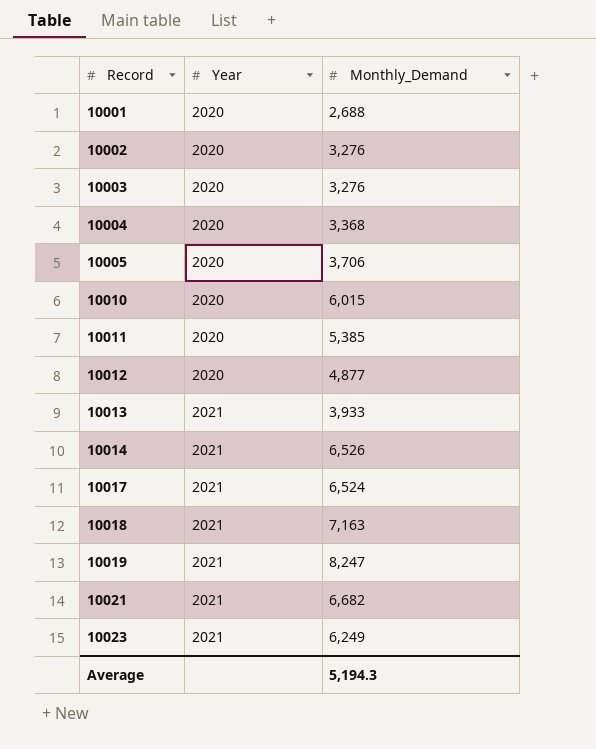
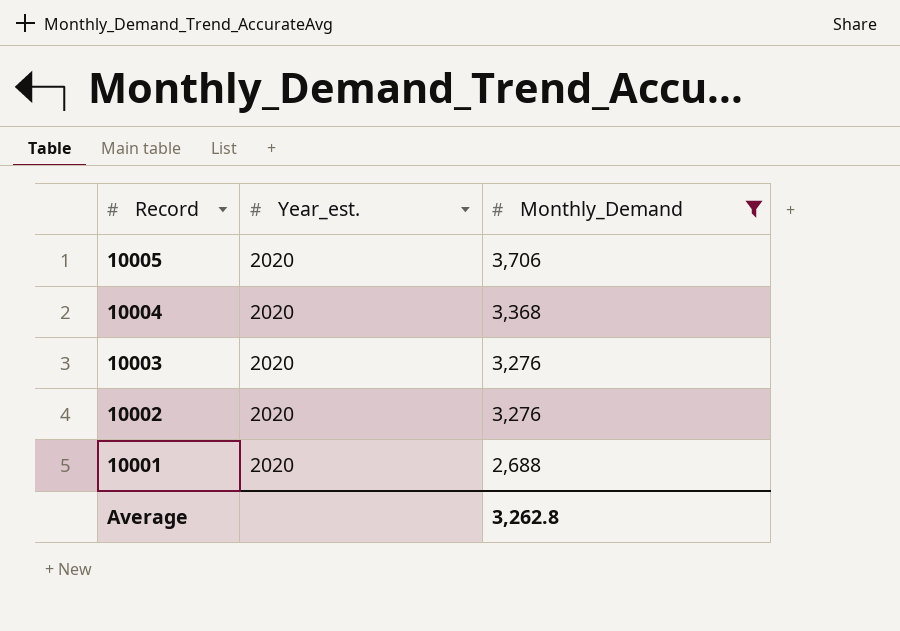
filter: none -> Monthly_Demand <= 3,706
row order: Record ascending -> Record descending
column name: Year -> Year_est.
Average | Monthly_Demand: 5,194.3 -> 3,262.8

